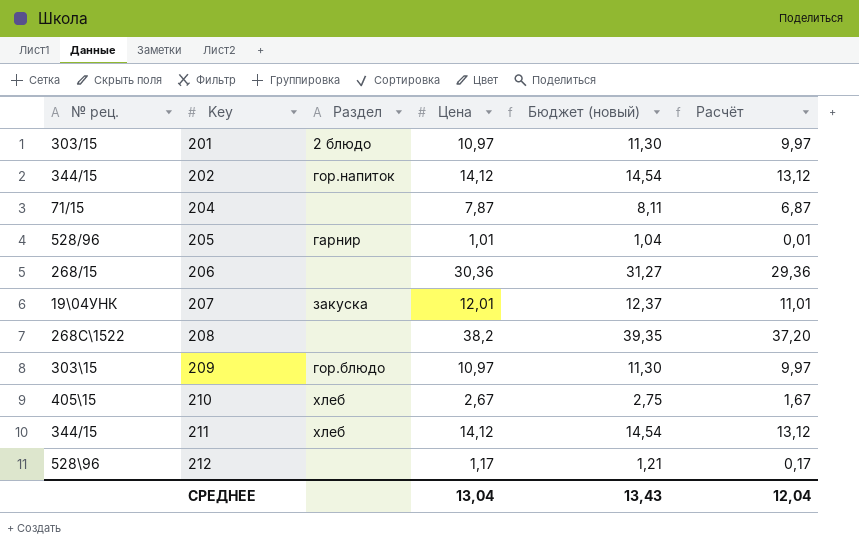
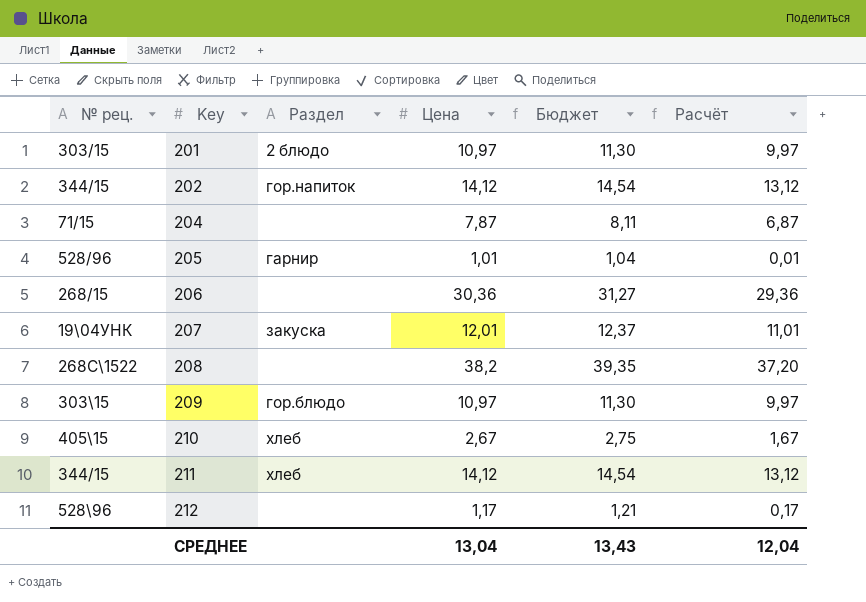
column name: Бюджет (новый) -> Бюджет

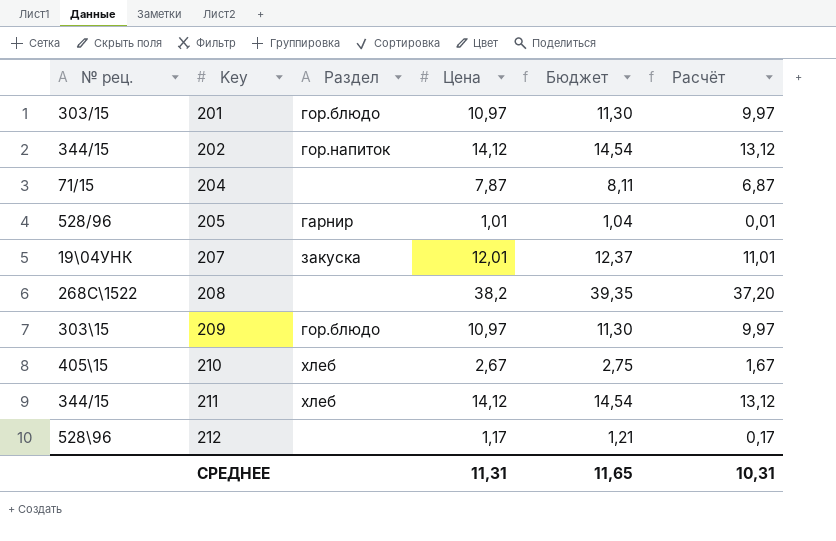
row 206: 268/15 | none | 30,36 | 31,27 | 29,36 -> none
201 | Раздел: 2 блюдо -> гор.блюдо
СРЕДНЕЕ | Цена: 13,04 -> 11,31
СРЕДНЕЕ | Бюджет: 13,43 -> 11,65
СРЕДНЕЕ | Расчёт: 12,04 -> 10,31

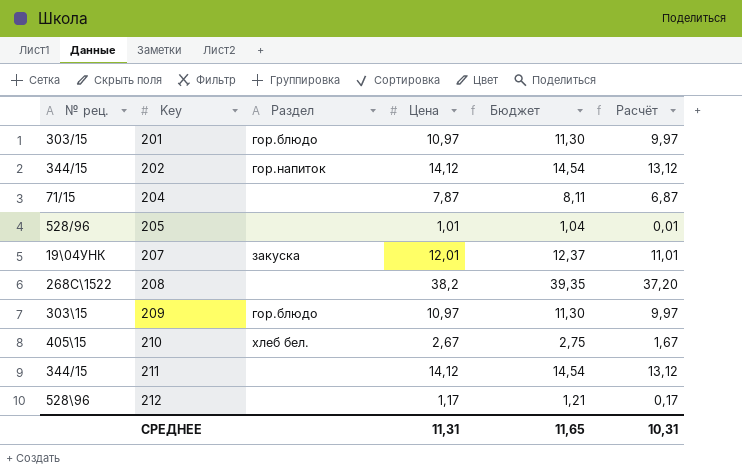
205 | Раздел: гарнир -> none
210 | Раздел: хлеб -> хлеб бел.
211 | Раздел: хлеб -> none

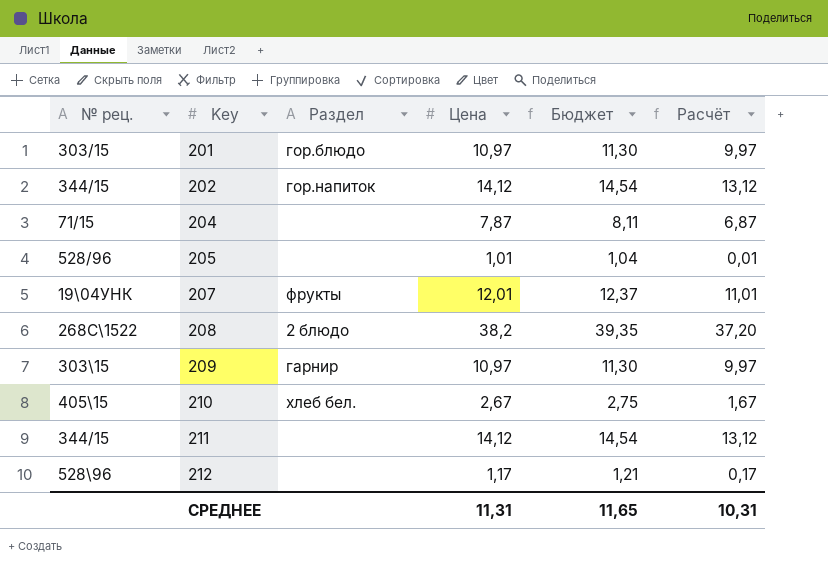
207 | Раздел: закуска -> фрукты
208 | Раздел: none -> 2 блюдо
209 | Раздел: гор.блюдо -> гарнир

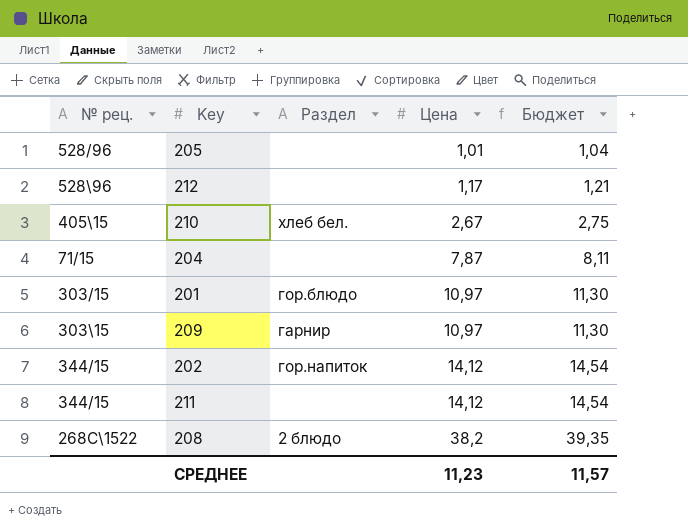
row order: Key ascending -> Цена ascending
column Расчёт | formula: [Цена] - 1 -> none
row 207: 19\04УНК | фрукты | 12,01 | 12,37 | 11,01 -> none
СРЕДНЕЕ | Цена: 11,31 -> 11,23
СРЕДНЕЕ | Бюджет: 11,65 -> 11,57

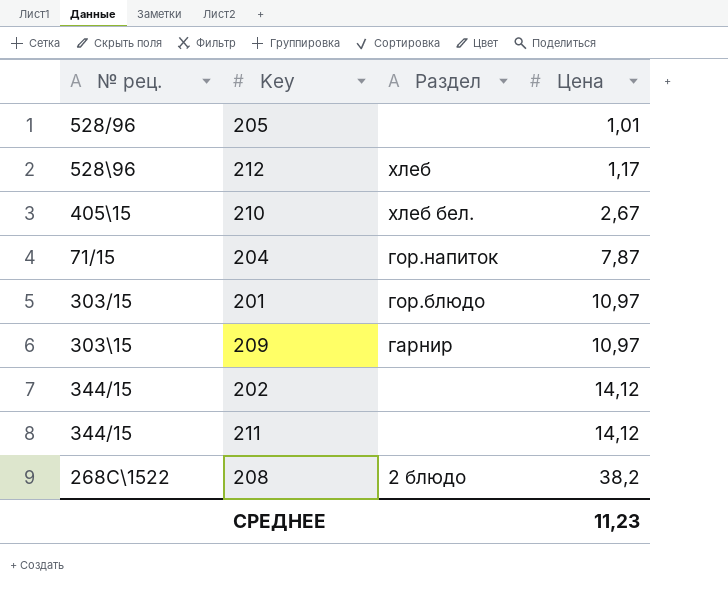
column Бюджет | formula: [Цена] * 1,03 -> none
212 | Раздел: none -> хлеб
204 | Раздел: none -> гор.напиток
202 | Раздел: гор.напиток -> none

